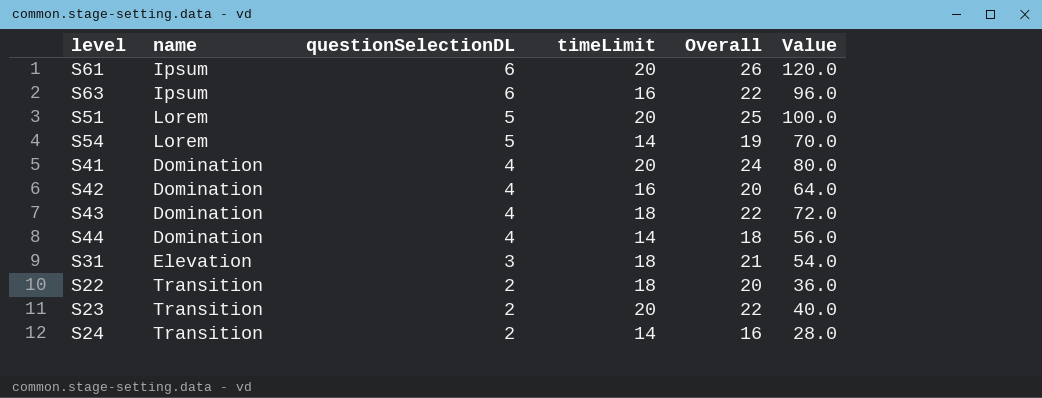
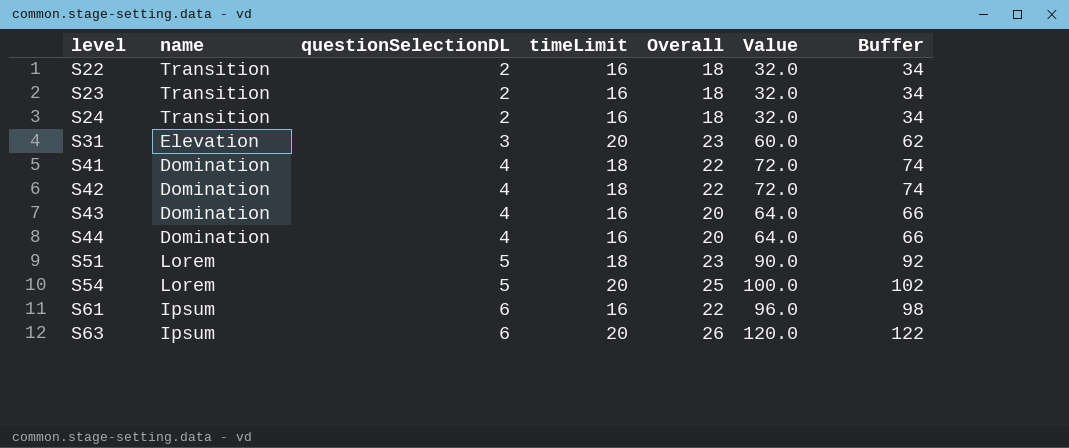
row order: questionSelectionDL descending -> level ascending
column Buffer | formula: none -> [Value] + 2
S22 | timeLimit: 18 -> 16
S22 | Overall: 20 -> 18
S22 | Value: 36.0 -> 32.0
S23 | timeLimit: 20 -> 16
S23 | Overall: 22 -> 18
S23 | Value: 40.0 -> 32.0
S24 | timeLimit: 14 -> 16
S24 | Overall: 16 -> 18
S24 | Value: 28.0 -> 32.0
S31 | timeLimit: 18 -> 20
S31 | Overall: 21 -> 23
S31 | Value: 54.0 -> 60.0
S41 | timeLimit: 20 -> 18
S41 | Overall: 24 -> 22
S41 | Value: 80.0 -> 72.0
S42 | timeLimit: 16 -> 18
S42 | Overall: 20 -> 22
S42 | Value: 64.0 -> 72.0
S43 | timeLimit: 18 -> 16
S43 | Overall: 22 -> 20
S43 | Value: 72.0 -> 64.0
S44 | timeLimit: 14 -> 16
S44 | Overall: 18 -> 20
S44 | Value: 56.0 -> 64.0
S51 | timeLimit: 20 -> 18
S51 | Overall: 25 -> 23
S51 | Value: 100.0 -> 90.0
S54 | timeLimit: 14 -> 20
S54 | Overall: 19 -> 25
S54 | Value: 70.0 -> 100.0
S61 | timeLimit: 20 -> 16
S61 | Overall: 26 -> 22
S61 | Value: 120.0 -> 96.0
S63 | timeLimit: 16 -> 20
S63 | Overall: 22 -> 26
S63 | Value: 96.0 -> 120.0

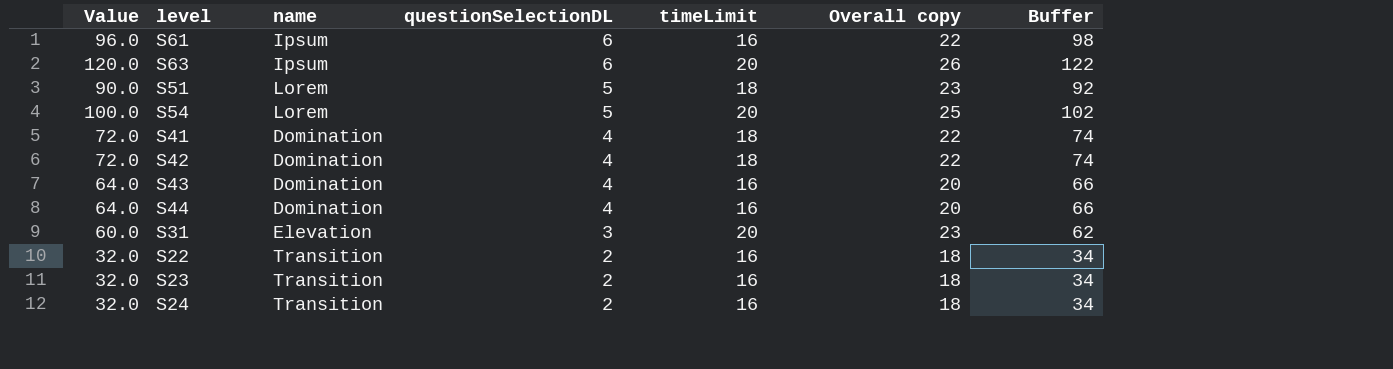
row order: level ascending -> questionSelectionDL descending
column Value | position: 6 -> 1
column name: Overall -> Overall copy

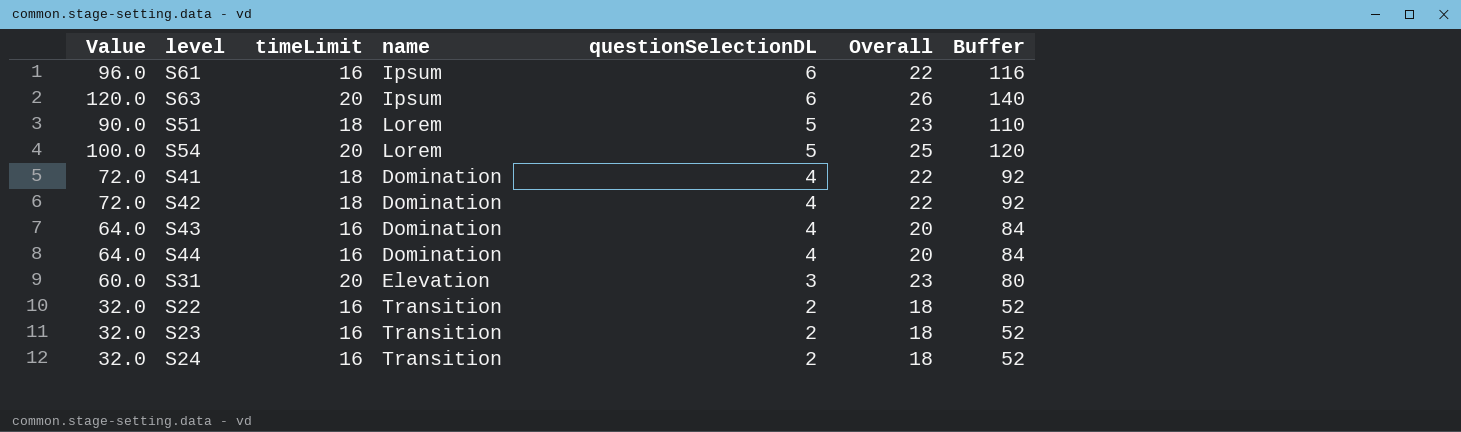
column timeLimit | position: 5 -> 3
column name: Overall copy -> Overall
column Buffer | formula: [Value] + 2 -> [Value] + 20

